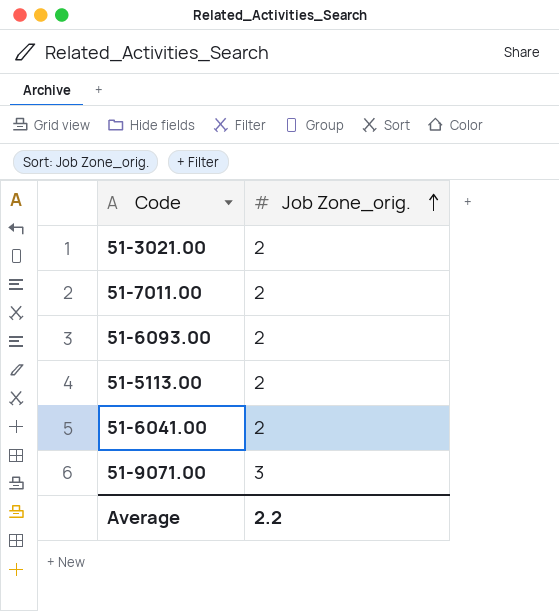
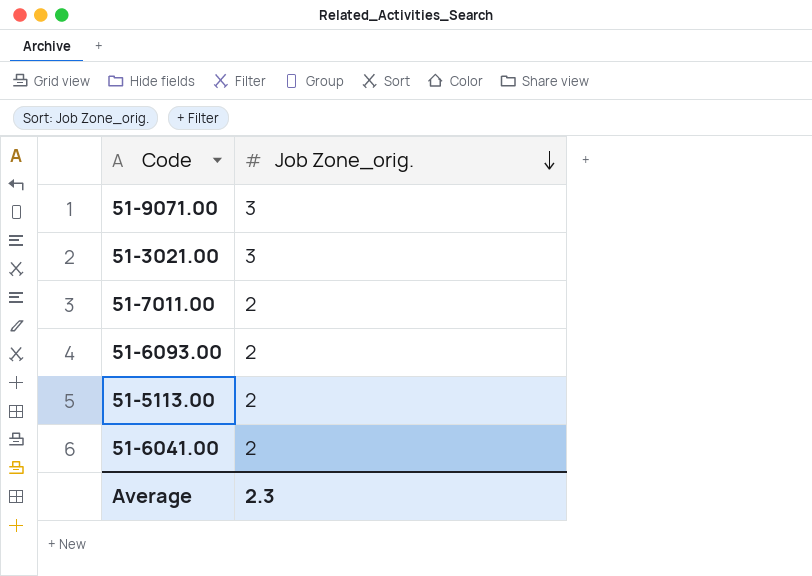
row order: Job Zone_orig. ascending -> Job Zone_orig. descending
51-3021.00 | Job Zone_orig.: 2 -> 3
Average | Job Zone_orig.: 2.2 -> 2.3

